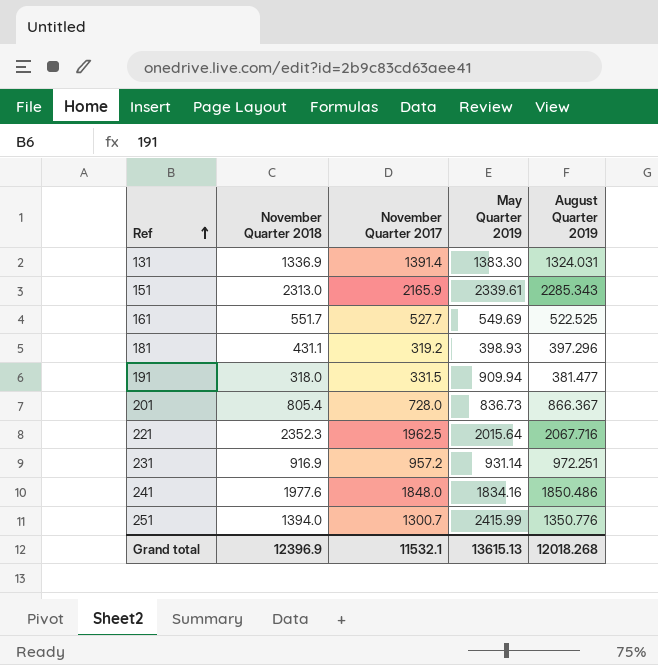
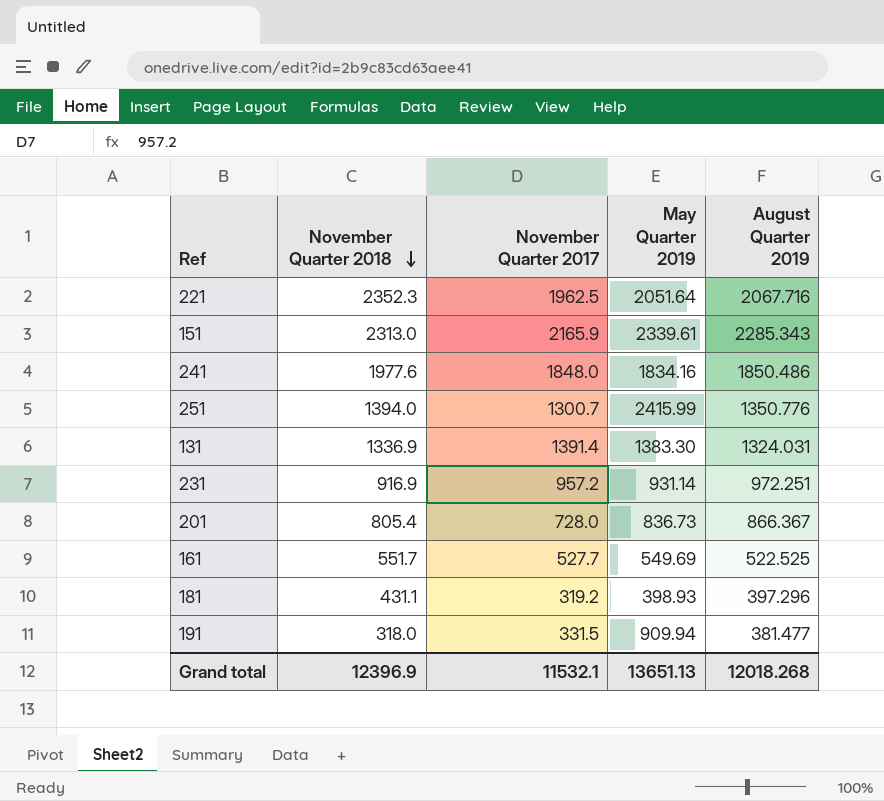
row order: Ref ascending -> November Quarter 2018 descending
221 | May Quarter 2019: 2015.64 -> 2051.64
Grand total | May Quarter 2019: 13615.13 -> 13651.13

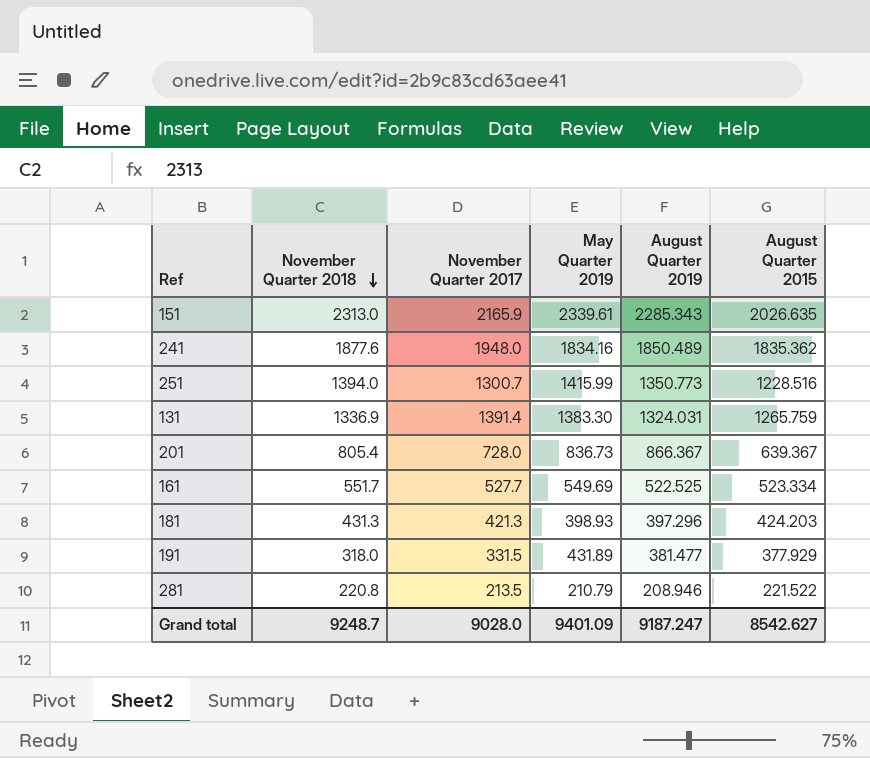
column August Quarter 2015 | position: none -> 6
row 221: 2352.3 | 1962.5 | 2051.64 | 2067.716 -> none
row 231: 916.9 | 957.2 | 931.14 | 972.251 -> none
241 | November Quarter 2018: 1977.6 -> 1877.6
241 | November Quarter 2017: 1848.0 -> 1948.0
241 | August Quarter 2019: 1850.486 -> 1850.489
251 | May Quarter 2019: 2415.99 -> 1415.99
251 | August Quarter 2019: 1350.776 -> 1350.773
181 | November Quarter 2018: 431.1 -> 431.3
181 | November Quarter 2017: 319.2 -> 421.3
191 | May Quarter 2019: 909.94 -> 431.89
row 281: none -> 220.8 | 213.5 | 210.79 | 208.946 | 221.522
Grand total | November Quarter 2018: 12396.9 -> 9248.7
Grand total | November Quarter 2017: 11532.1 -> 9028.0
Grand total | May Quarter 2019: 13651.13 -> 9401.09
Grand total | August Quarter 2019: 12018.268 -> 9187.247

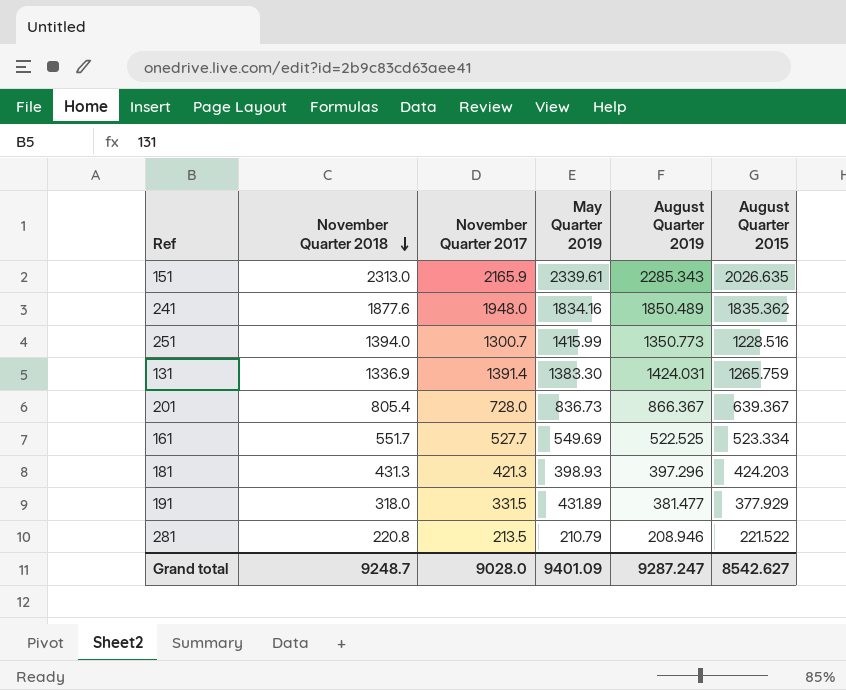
131 | August Quarter 2019: 1324.031 -> 1424.031
Grand total | August Quarter 2019: 9187.247 -> 9287.247

